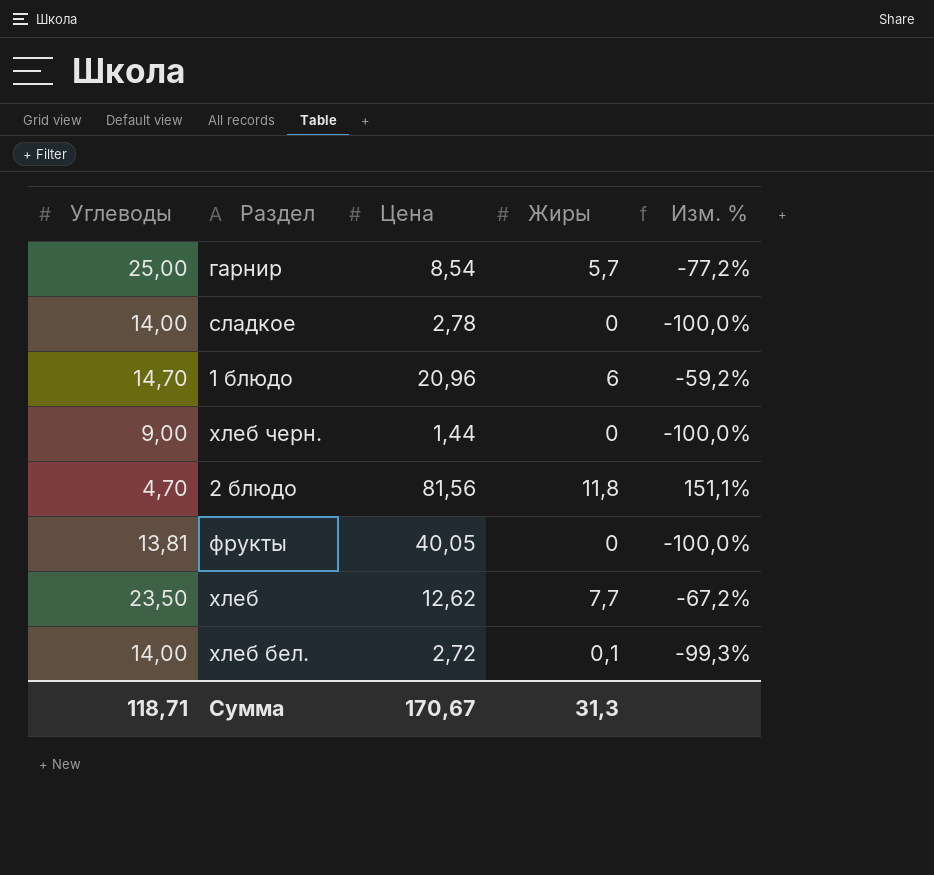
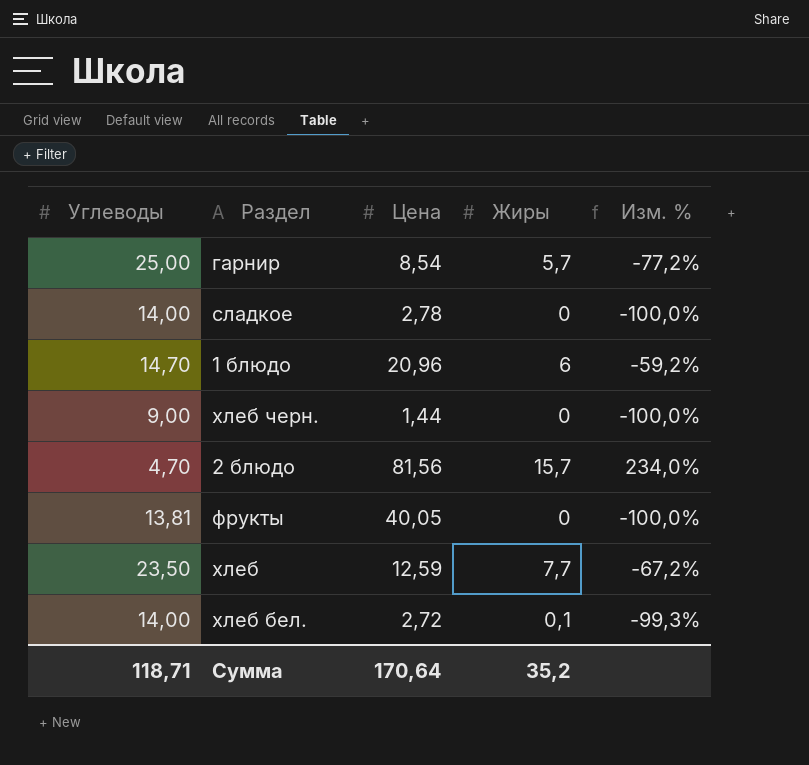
2 блюдо | Жиры: 11,8 -> 15,7
2 блюдо | Изм. %: 151,1% -> 234,0%
хлеб | Цена: 12,62 -> 12,59
Сумма | Цена: 170,67 -> 170,64
Сумма | Жиры: 31,3 -> 35,2

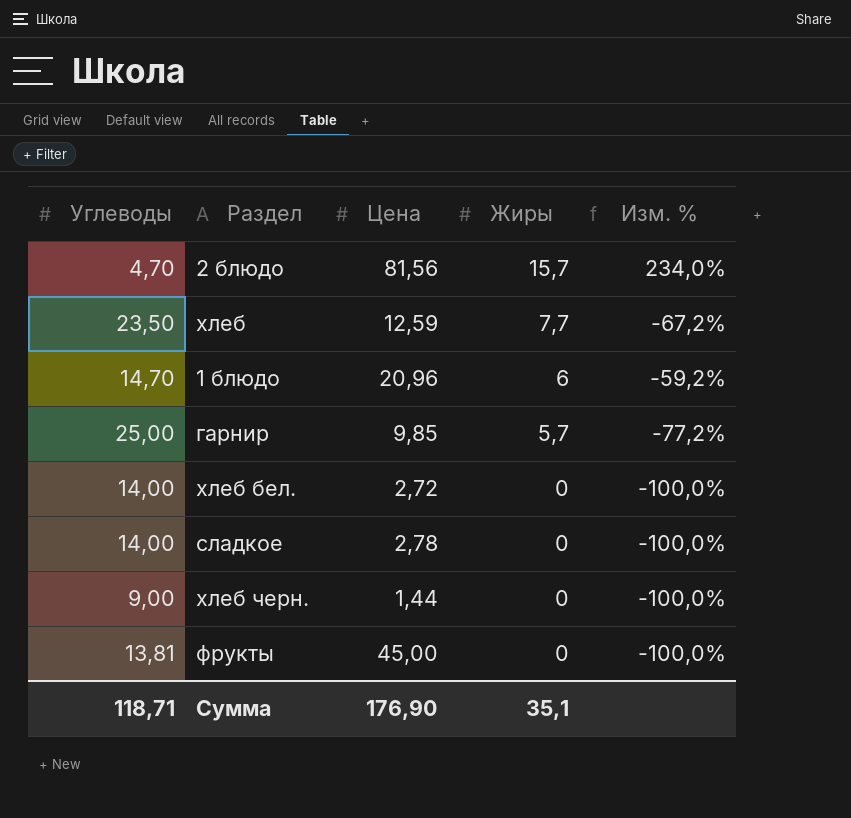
row order: none -> Жиры descending
гарнир | Цена: 8,54 -> 9,85
хлеб бел. | Жиры: 0,1 -> 0
хлеб бел. | Изм. %: -99,3% -> -100,0%
фрукты | Цена: 40,05 -> 45,00
Сумма | Цена: 170,64 -> 176,90
Сумма | Жиры: 35,2 -> 35,1

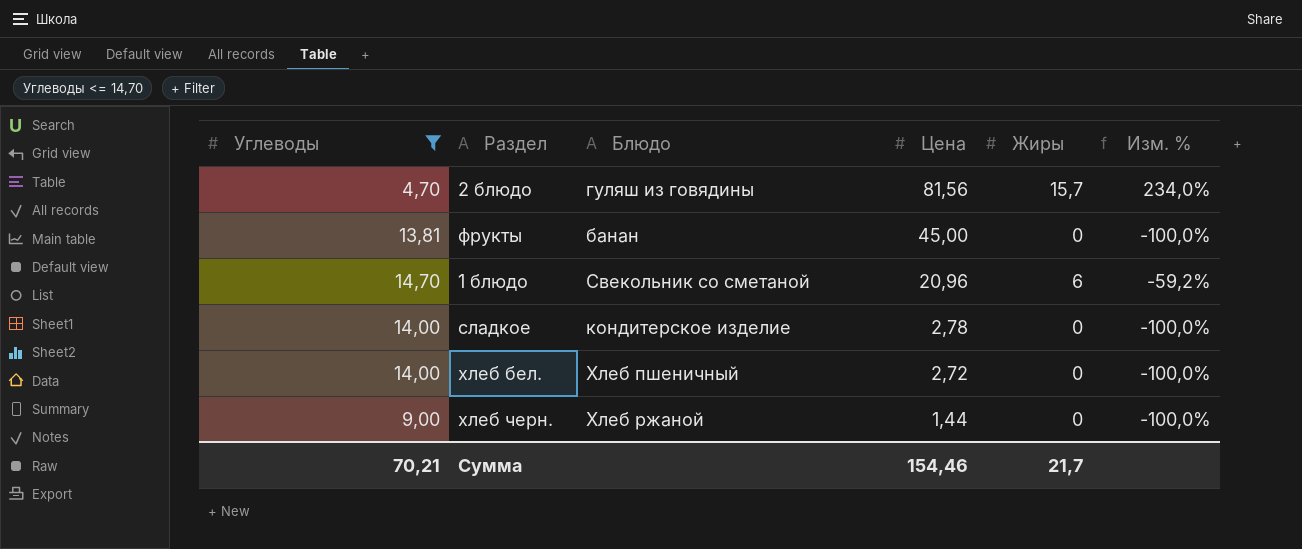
filter: none -> Углеводы <= 14,70
row order: Жиры descending -> Цена descending
column Блюдо | position: none -> 3
Сумма | Углеводы: 118,71 -> 70,21
Сумма | Цена: 176,90 -> 154,46
Сумма | Жиры: 35,1 -> 21,7

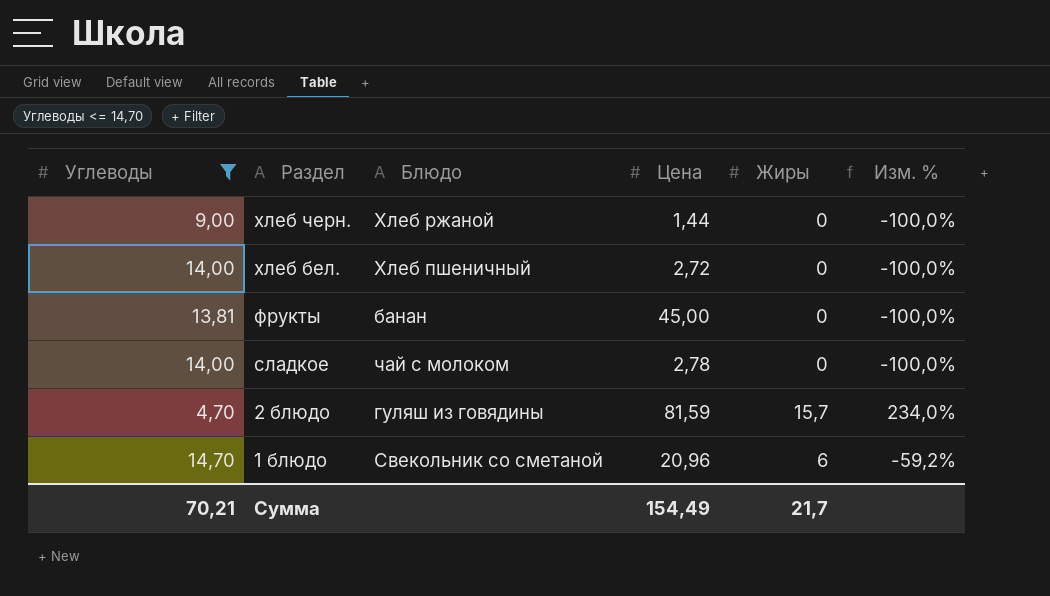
row order: Цена descending -> Раздел descending
сладкое | Блюдо: кондитерское изделие -> чай с молоком
2 блюдо | Цена: 81,56 -> 81,59
Сумма | Цена: 154,46 -> 154,49

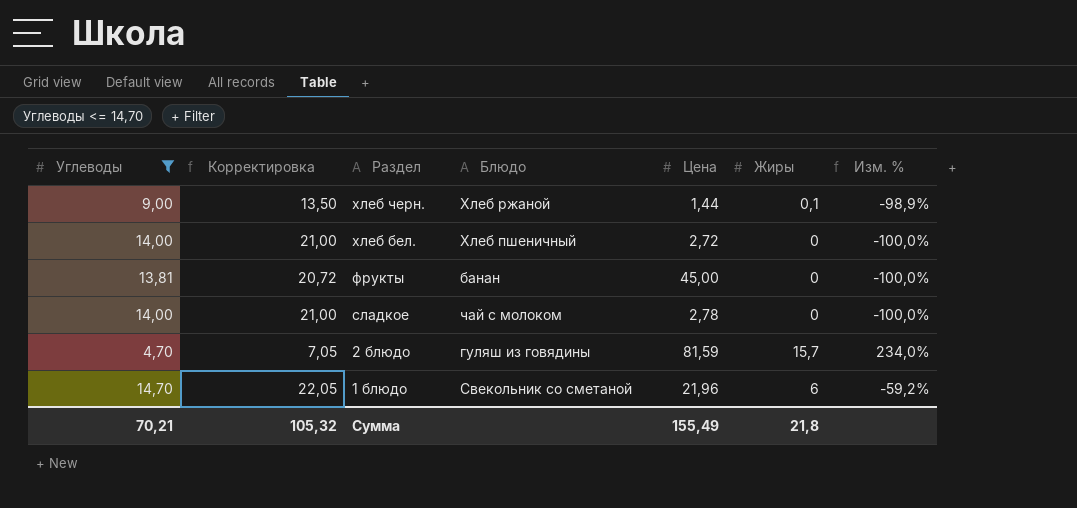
column Корректировка | formula: none -> [Углеводы] * 1,5
хлеб черн. | Жиры: 0 -> 0,1
хлеб черн. | Изм. %: -100,0% -> -98,9%
1 блюдо | Цена: 20,96 -> 21,96
Сумма | Цена: 154,49 -> 155,49
Сумма | Жиры: 21,7 -> 21,8

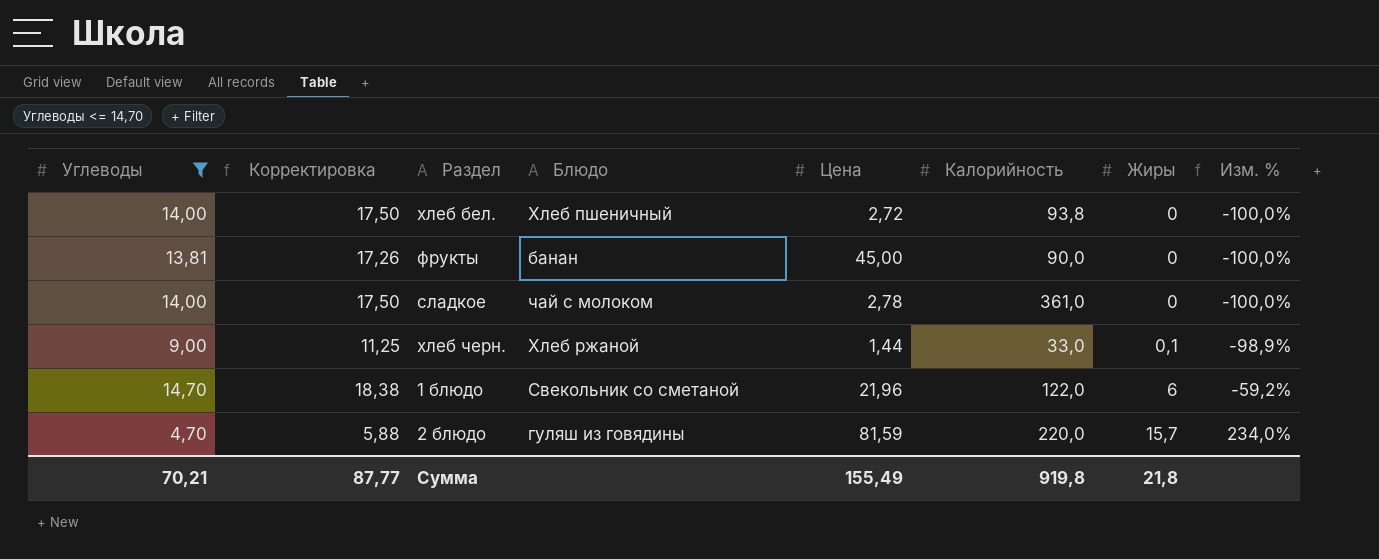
row order: Раздел descending -> Жиры ascending
column Корректировка | formula: [Углеводы] * 1,5 -> [Углеводы] * 1,25
column Калорийность | position: none -> 6
Сумма | Корректировка: 105,32 -> 87,77

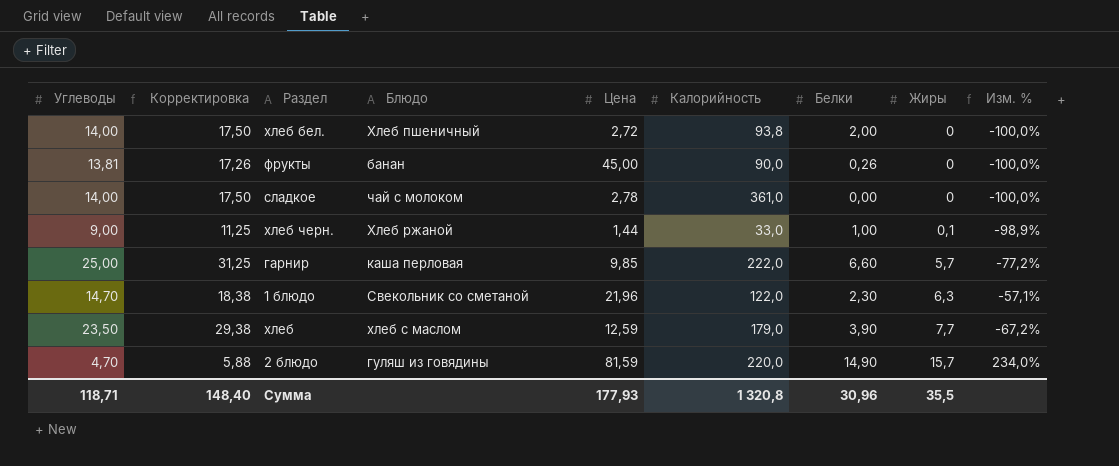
filter: Углеводы <= 14,70 -> none
column Белки | position: none -> 7
1 блюдо | Жиры: 6 -> 6,3
1 блюдо | Изм. %: -59,2% -> -57,1%
Сумма | Углеводы: 70,21 -> 118,71
Сумма | Корректировка: 87,77 -> 148,40
Сумма | Цена: 155,49 -> 177,93
Сумма | Калорийность: 919,8 -> 1 320,8
Сумма | Жиры: 21,8 -> 35,5

